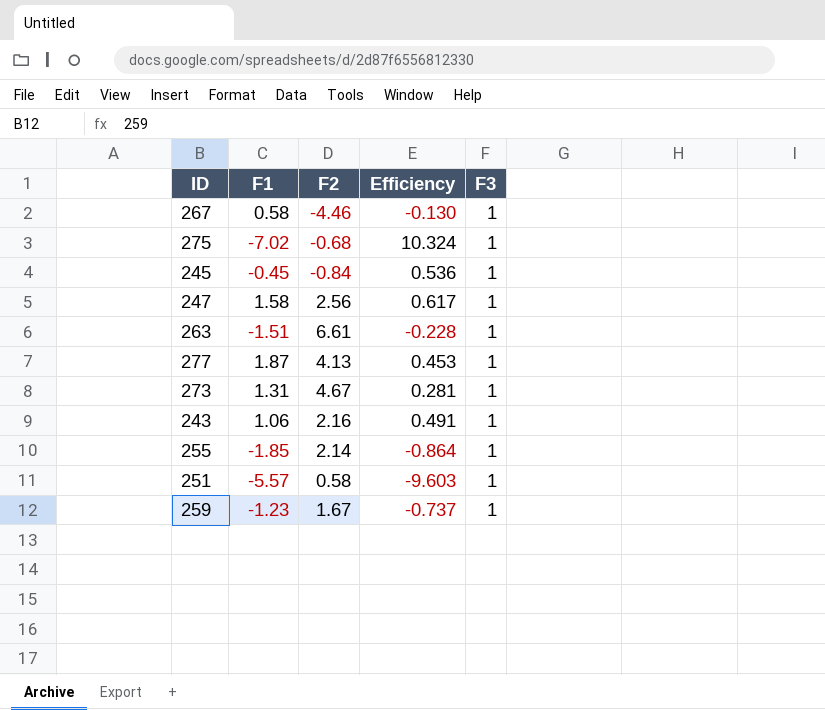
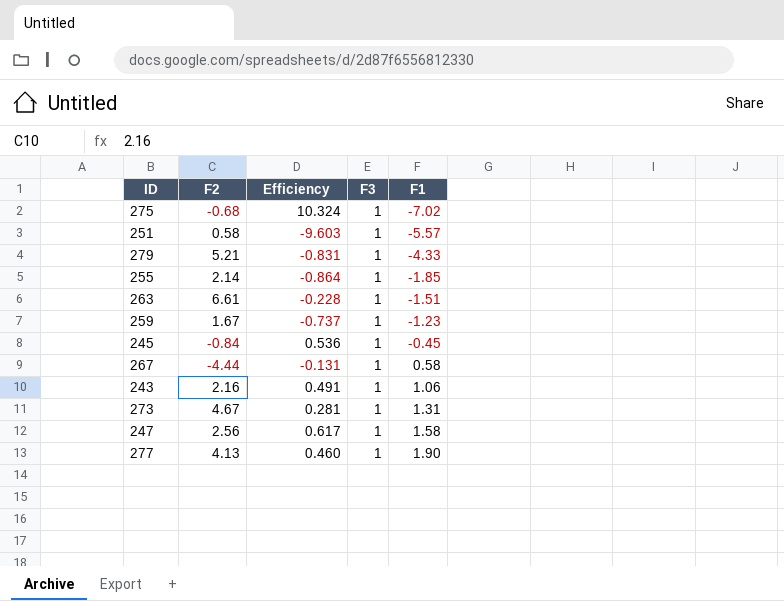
row order: none -> F1 ascending
column F1 | position: 2 -> 5
row 279: none -> 5.21 | -0.831 | 1 | -4.33
267 | F2: -4.46 -> -4.44
267 | Efficiency: -0.130 -> -0.131
277 | Efficiency: 0.453 -> 0.460
277 | F1: 1.87 -> 1.90

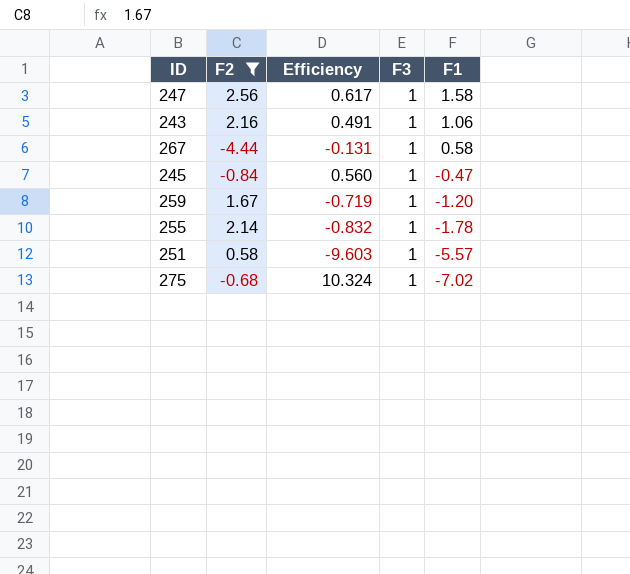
filter: none -> F2 <= 2.56
row order: F1 ascending -> F1 descending
245 | Efficiency: 0.536 -> 0.560
245 | F1: -0.45 -> -0.47
259 | Efficiency: -0.737 -> -0.719
259 | F1: -1.23 -> -1.20
255 | Efficiency: -0.864 -> -0.832
255 | F1: -1.85 -> -1.78

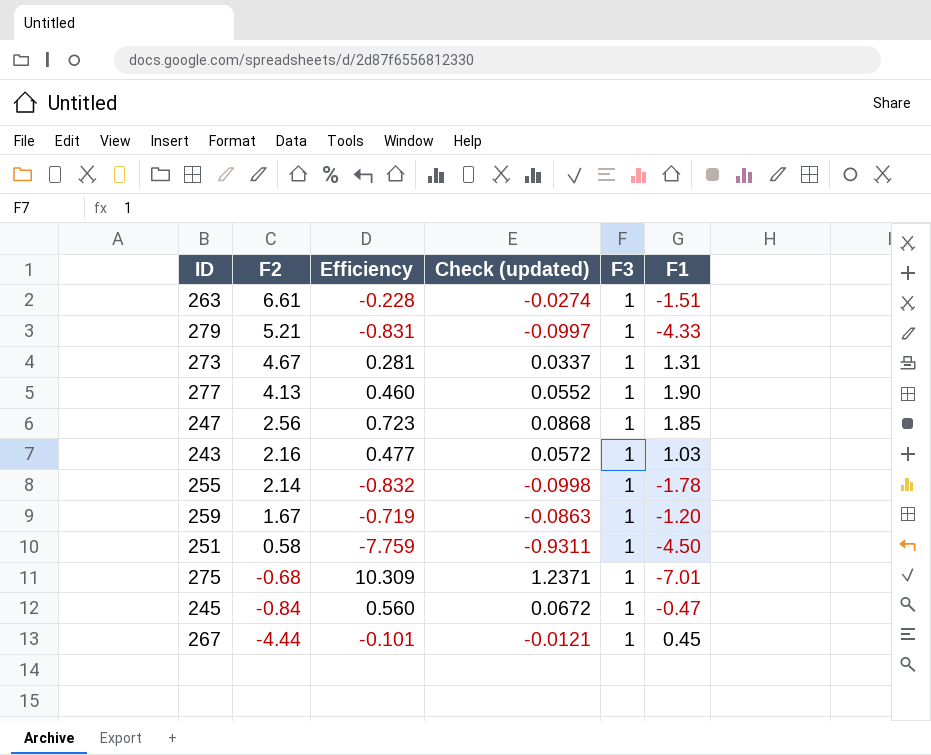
filter: F2 <= 2.56 -> none
row order: F1 descending -> F2 descending
column Check (updated) | formula: none -> [Efficiency] * 0.12
247 | Efficiency: 0.617 -> 0.723
247 | F1: 1.58 -> 1.85
243 | Efficiency: 0.491 -> 0.477
243 | F1: 1.06 -> 1.03
251 | Efficiency: -9.603 -> -7.759
251 | F1: -5.57 -> -4.50
275 | Efficiency: 10.324 -> 10.309
275 | F1: -7.02 -> -7.01
267 | Efficiency: -0.131 -> -0.101
267 | F1: 0.58 -> 0.45

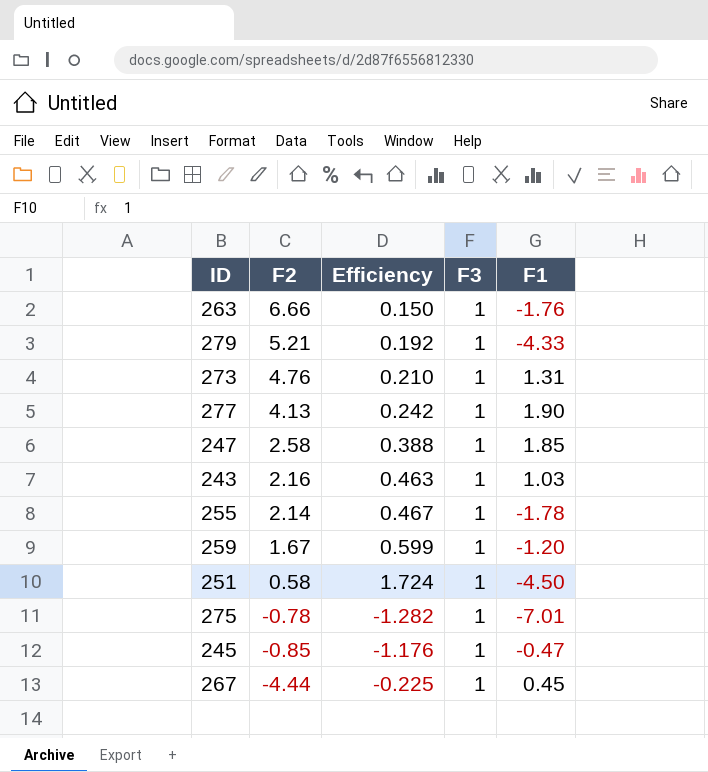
column Check (updated) | formula: [Efficiency] * 0.12 -> none
column Efficiency | formula: [F1] / [F2] -> [F3] / [F2]
263 | F2: 6.61 -> 6.66
263 | F1: -1.51 -> -1.76
273 | F2: 4.67 -> 4.76
247 | F2: 2.56 -> 2.58
275 | F2: -0.68 -> -0.78
245 | F2: -0.84 -> -0.85

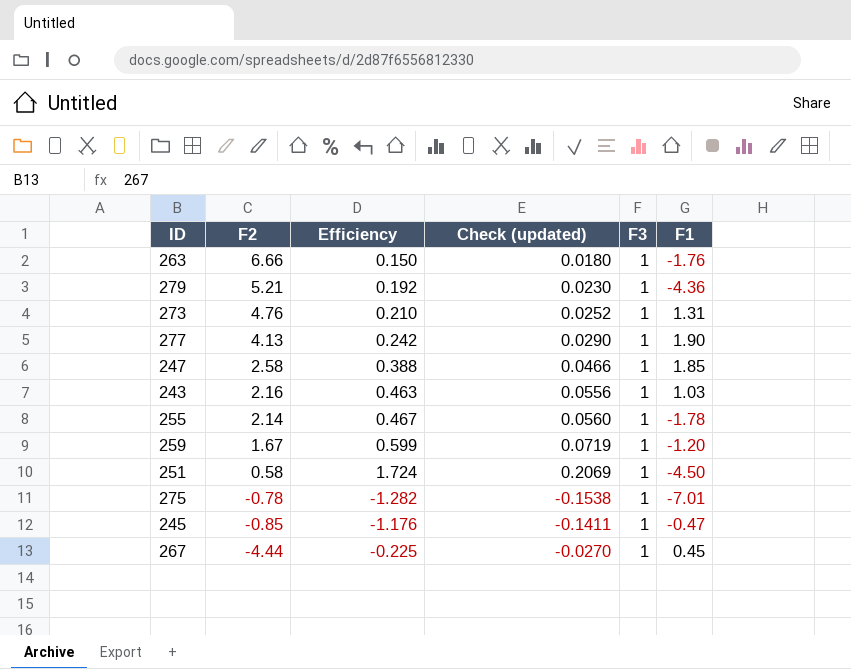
column Check (updated) | formula: none -> [Efficiency] * 0.12
279 | F1: -4.33 -> -4.36

